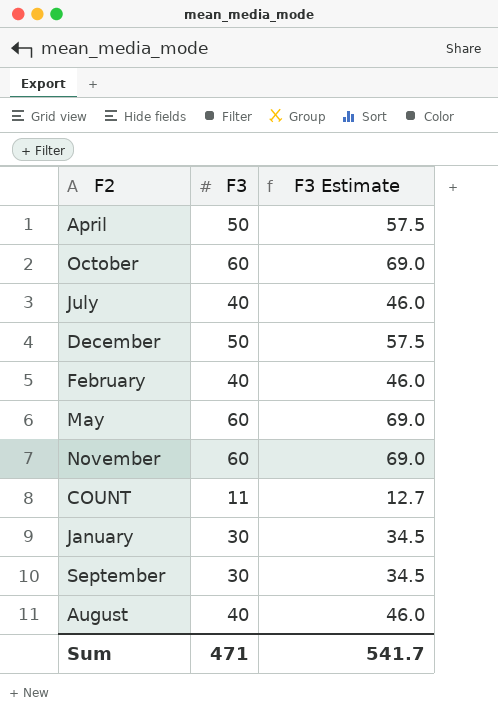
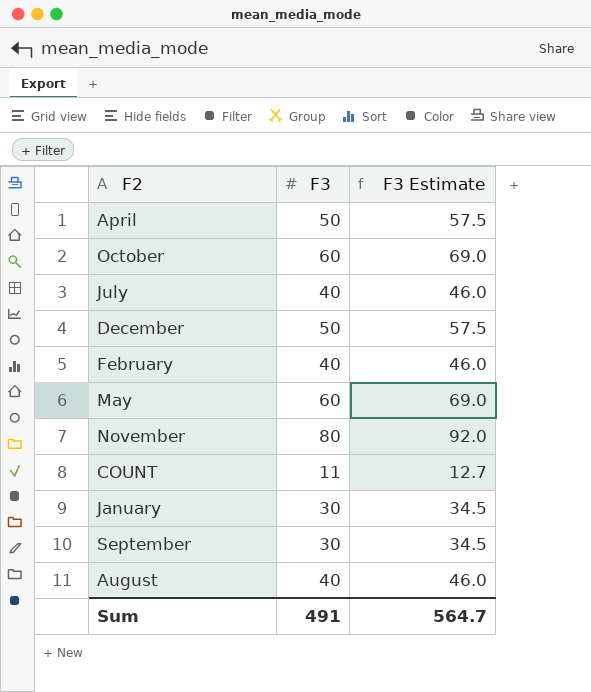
November | F3: 60 -> 80
November | F3 Estimate: 69.0 -> 92.0
Sum | F3: 471 -> 491
Sum | F3 Estimate: 541.7 -> 564.7

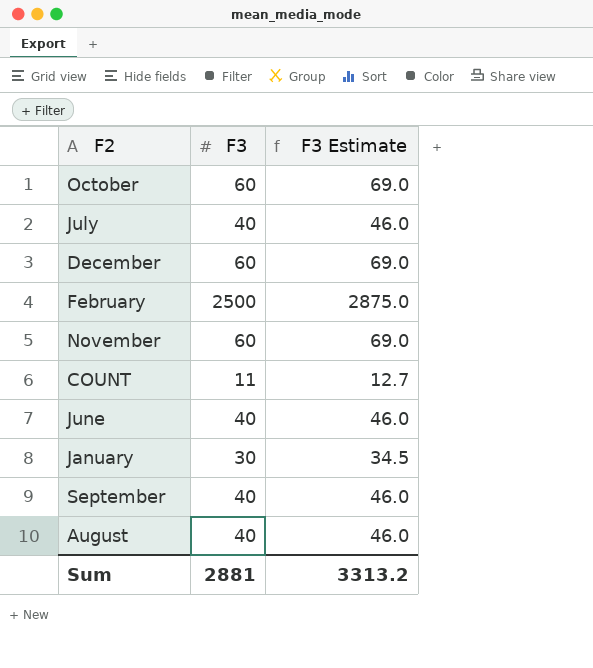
row April: 50 | 57.5 -> none
row May: 60 | 69.0 -> none
December | F3: 50 -> 60
December | F3 Estimate: 57.5 -> 69.0
February | F3: 40 -> 2500
February | F3 Estimate: 46.0 -> 2875.0
November | F3: 80 -> 60
November | F3 Estimate: 92.0 -> 69.0
row June: none -> 40 | 46.0
September | F3: 30 -> 40
September | F3 Estimate: 34.5 -> 46.0
Sum | F3: 491 -> 2881
Sum | F3 Estimate: 564.7 -> 3313.2

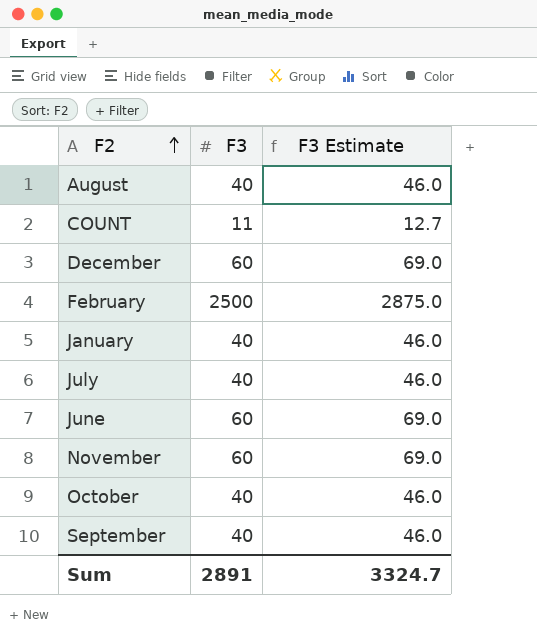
row order: none -> F2 ascending
January | F3: 30 -> 40
January | F3 Estimate: 34.5 -> 46.0
June | F3: 40 -> 60
June | F3 Estimate: 46.0 -> 69.0
October | F3: 60 -> 40
October | F3 Estimate: 69.0 -> 46.0
Sum | F3: 2881 -> 2891
Sum | F3 Estimate: 3313.2 -> 3324.7

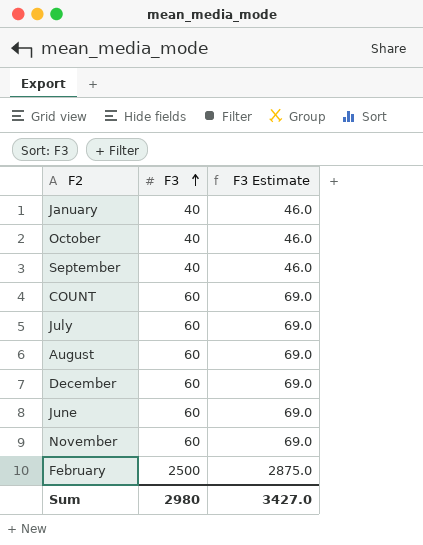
row order: F2 ascending -> F3 ascending
COUNT | F3: 11 -> 60
COUNT | F3 Estimate: 12.7 -> 69.0
July | F3: 40 -> 60
July | F3 Estimate: 46.0 -> 69.0
August | F3: 40 -> 60
August | F3 Estimate: 46.0 -> 69.0
Sum | F3: 2891 -> 2980
Sum | F3 Estimate: 3324.7 -> 3427.0

